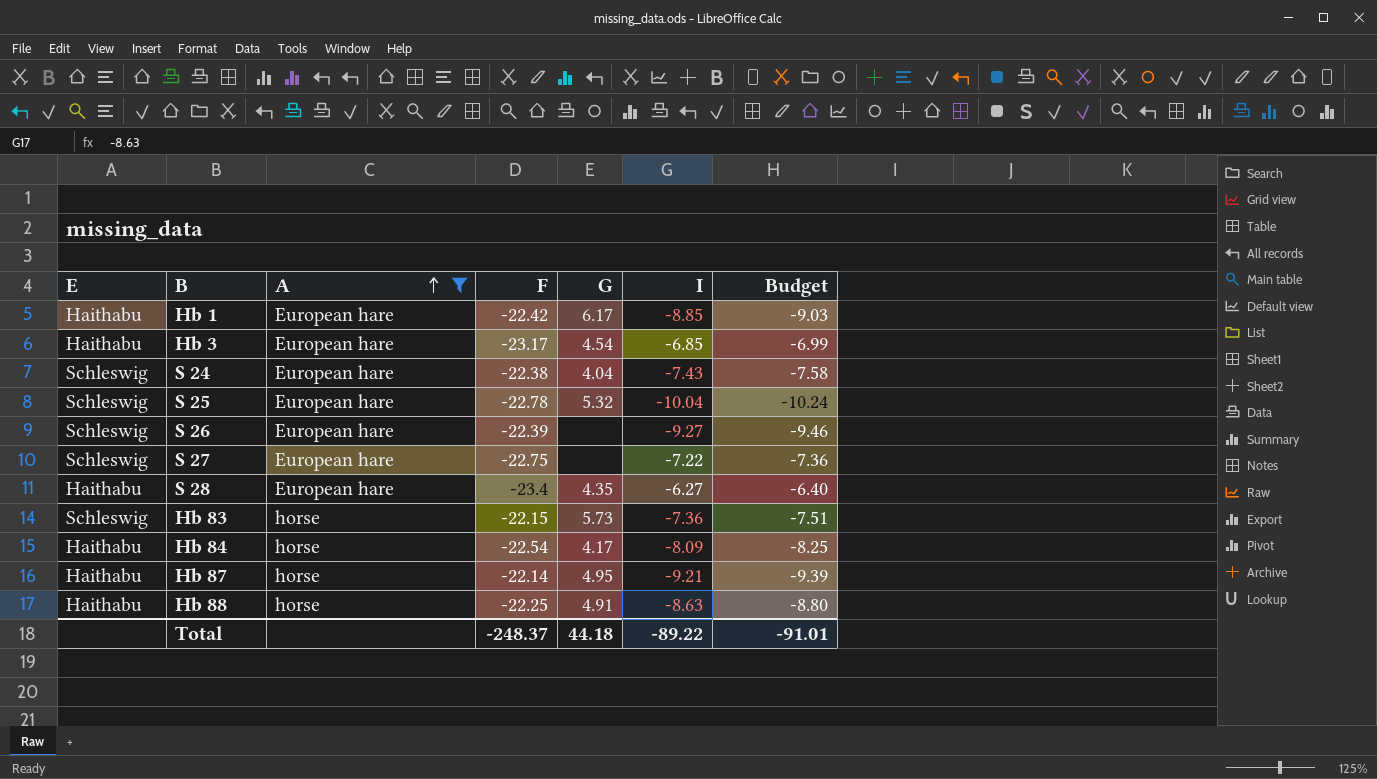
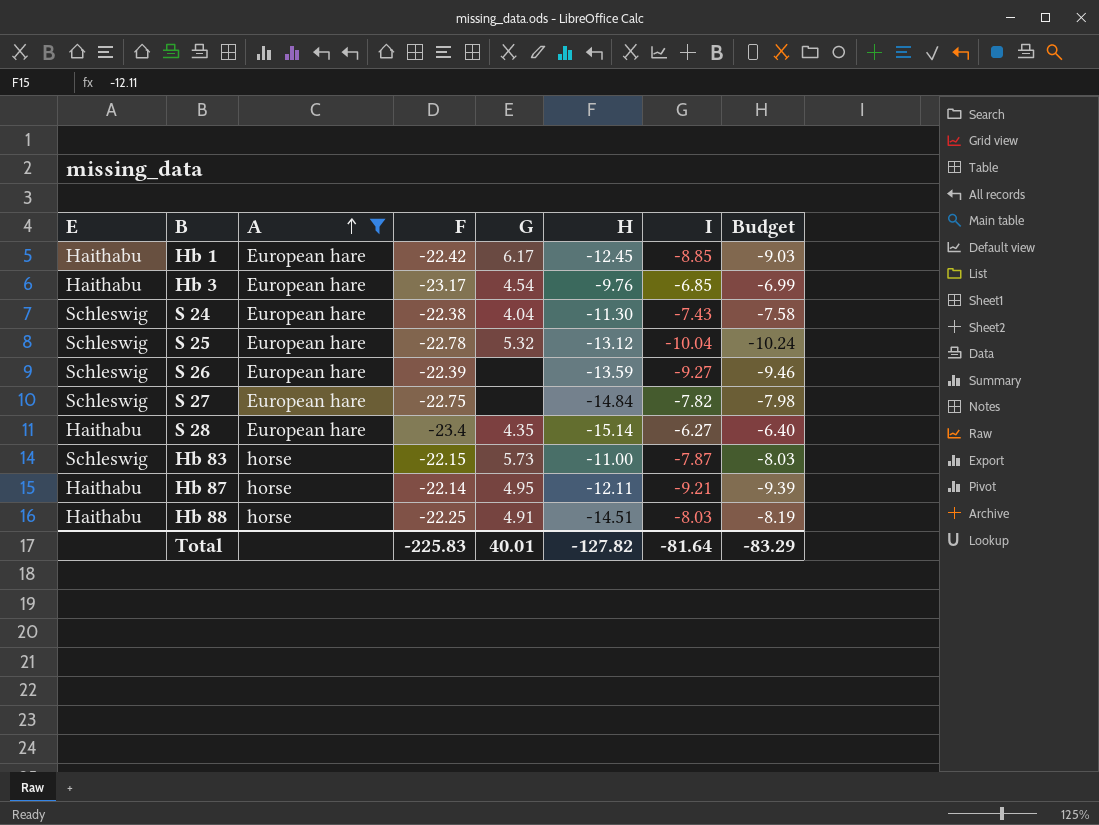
column H | position: none -> 6
row Hb 84: Haithabu | horse | -22.54 | 4.17 | -8.09 | -8.25 -> none
S 27 | I: -7.22 -> -7.82
S 27 | Budget: -7.36 -> -7.98
Hb 83 | I: -7.36 -> -7.87
Hb 83 | Budget: -7.51 -> -8.03
Hb 88 | I: -8.63 -> -8.03
Hb 88 | Budget: -8.80 -> -8.19
Total | F: -248.37 -> -225.83
Total | G: 44.18 -> 40.01
Total | I: -89.22 -> -81.64
Total | Budget: -91.01 -> -83.29

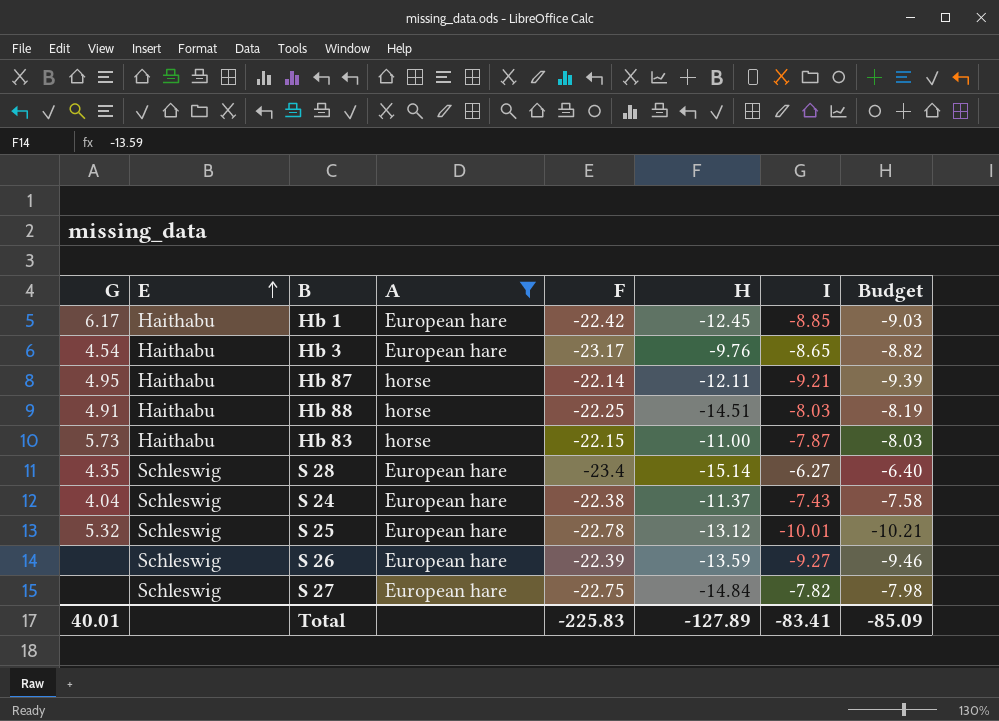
row order: A ascending -> E ascending
column G | position: 5 -> 1
Hb 3 | I: -6.85 -> -8.65
Hb 3 | Budget: -6.99 -> -8.82
Hb 83 | E: Schleswig -> Haithabu
S 28 | E: Haithabu -> Schleswig
S 24 | H: -11.30 -> -11.37
S 25 | I: -10.04 -> -10.01
S 25 | Budget: -10.24 -> -10.21
Total | H: -127.82 -> -127.89
Total | I: -81.64 -> -83.41
Total | Budget: -83.29 -> -85.09

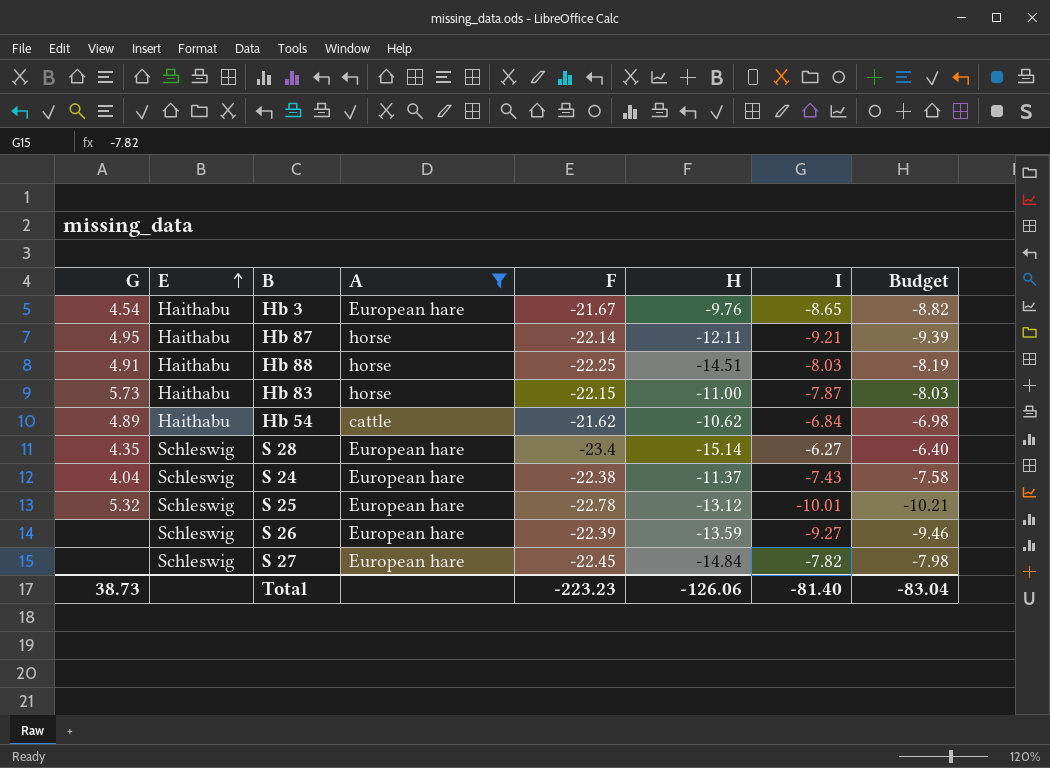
row Hb 1: 6.17 | Haithabu | European hare | -22.42 | -12.45 | -8.85 | -9.03 -> none
Hb 3 | F: -23.17 -> -21.67
row Hb 54: none -> 4.89 | Haithabu | cattle | -21.62 | -10.62 | -6.84 | -6.98
S 27 | F: -22.75 -> -22.45
Total | G: 40.01 -> 38.73
Total | F: -225.83 -> -223.23
Total | H: -127.89 -> -126.06
Total | I: -83.41 -> -81.40
Total | Budget: -85.09 -> -83.04

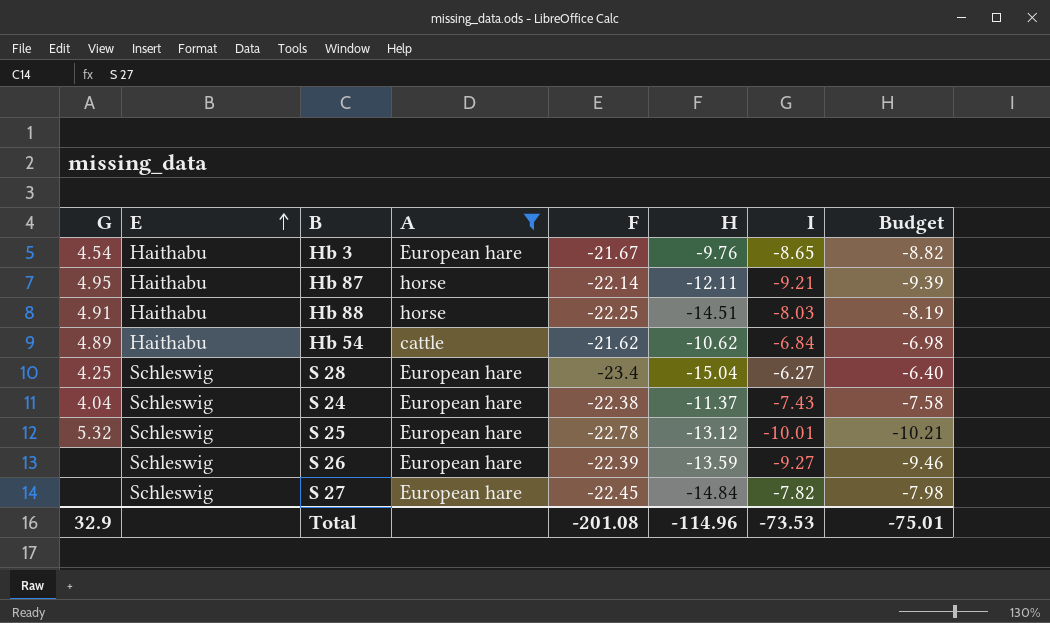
row Hb 83: 5.73 | Haithabu | horse | -22.15 | -11.00 | -7.87 | -8.03 -> none
S 28 | G: 4.35 -> 4.25
S 28 | H: -15.14 -> -15.04
Total | G: 38.73 -> 32.9
Total | F: -223.23 -> -201.08
Total | H: -126.06 -> -114.96
Total | I: -81.40 -> -73.53
Total | Budget: -83.04 -> -75.01

